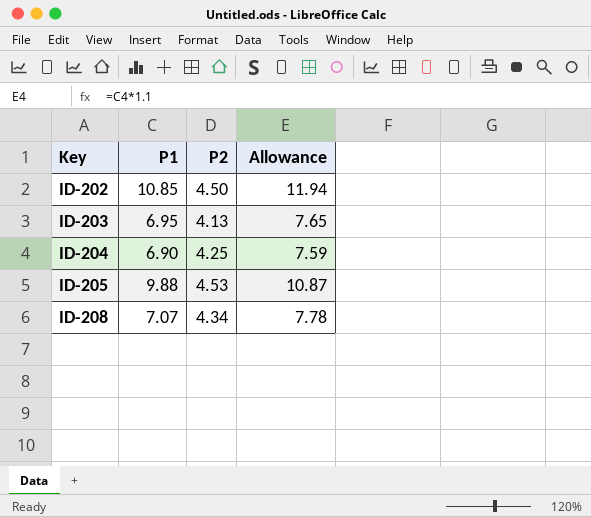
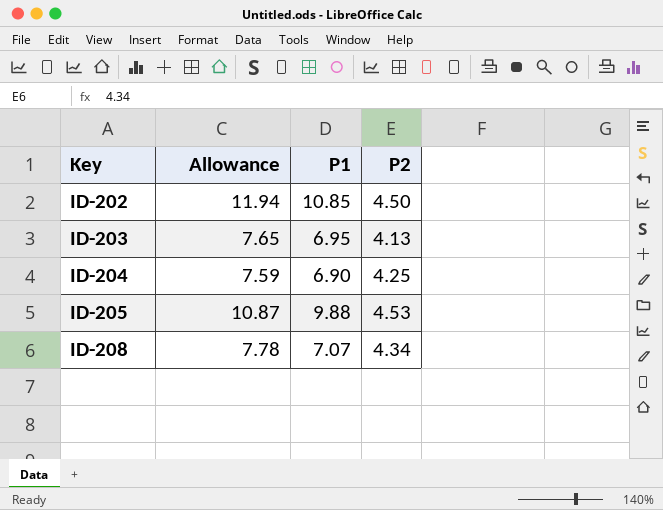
column Allowance | position: 4 -> 2

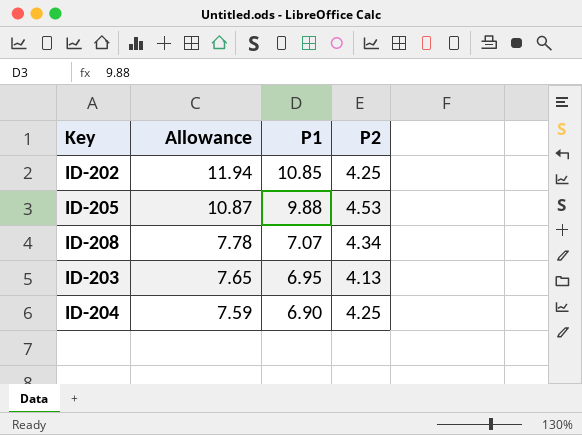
row order: Key ascending -> Allowance descending
ID-202 | P2: 4.50 -> 4.25

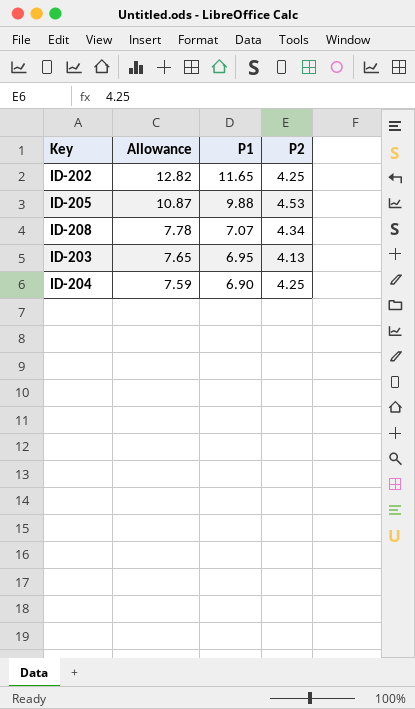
ID-202 | Allowance: 11.94 -> 12.82
ID-202 | P1: 10.85 -> 11.65

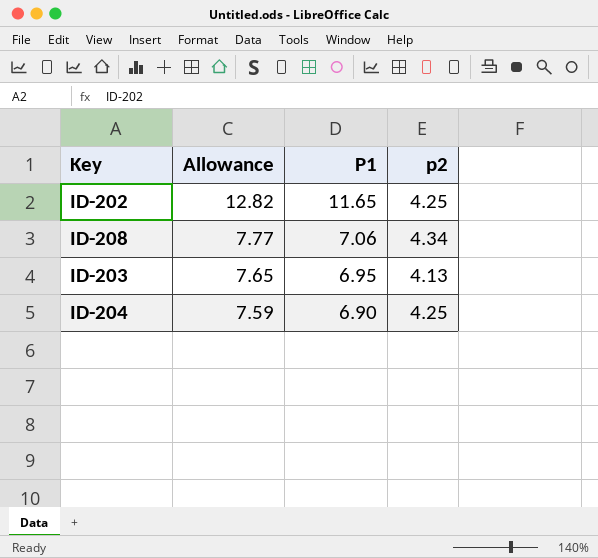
column name: P2 -> p2
row ID-205: 10.87 | 9.88 | 4.53 -> none
ID-208 | Allowance: 7.78 -> 7.77
ID-208 | P1: 7.07 -> 7.06

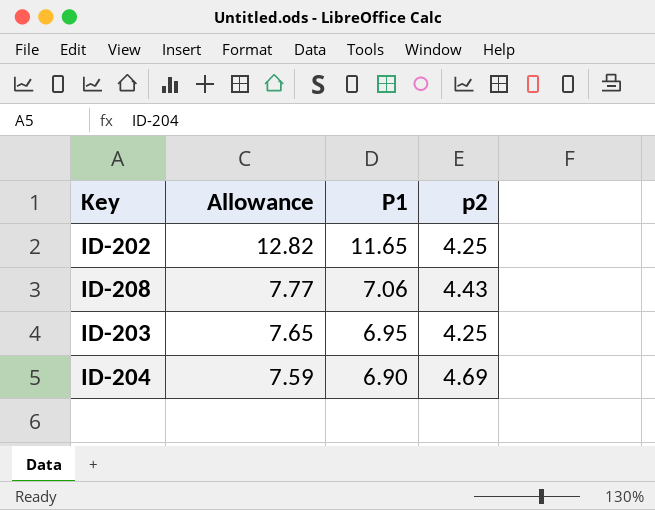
ID-208 | p2: 4.34 -> 4.43
ID-203 | p2: 4.13 -> 4.25
ID-204 | p2: 4.25 -> 4.69

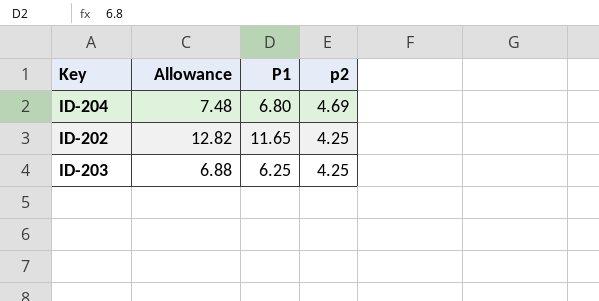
row order: Allowance descending -> p2 descending
row ID-208: 7.77 | 7.06 | 4.43 -> none
ID-204 | Allowance: 7.59 -> 7.48
ID-204 | P1: 6.90 -> 6.80
ID-203 | Allowance: 7.65 -> 6.88
ID-203 | P1: 6.95 -> 6.25

